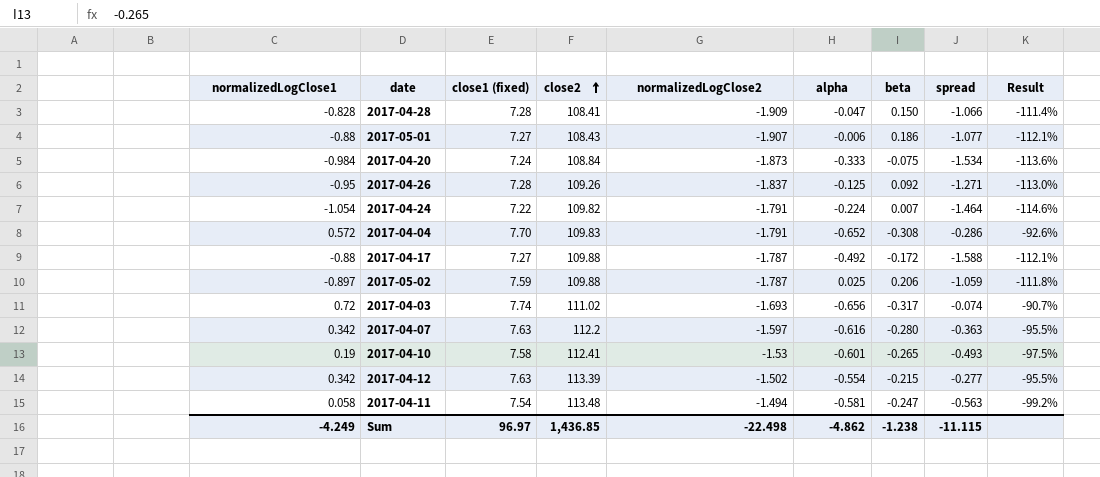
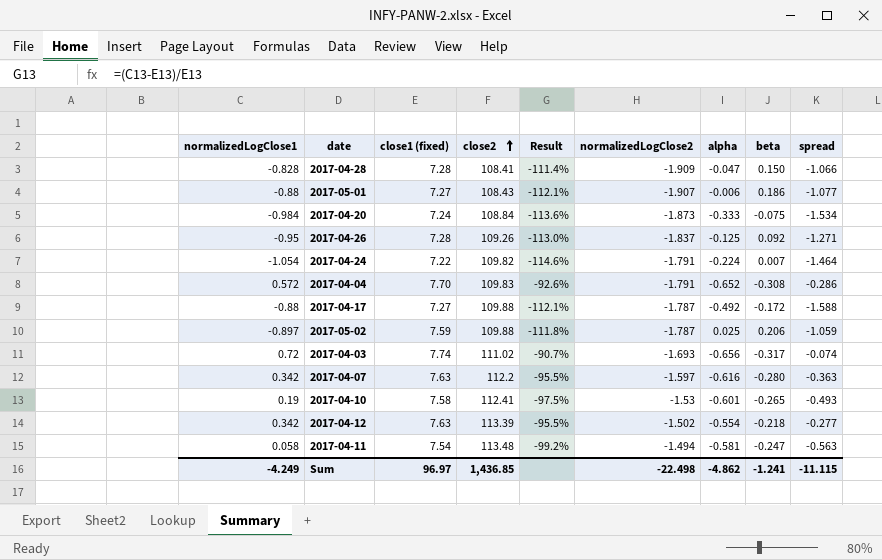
column Result | position: 9 -> 5
2017-04-12 | beta: -0.215 -> -0.218
Sum | beta: -1.238 -> -1.241

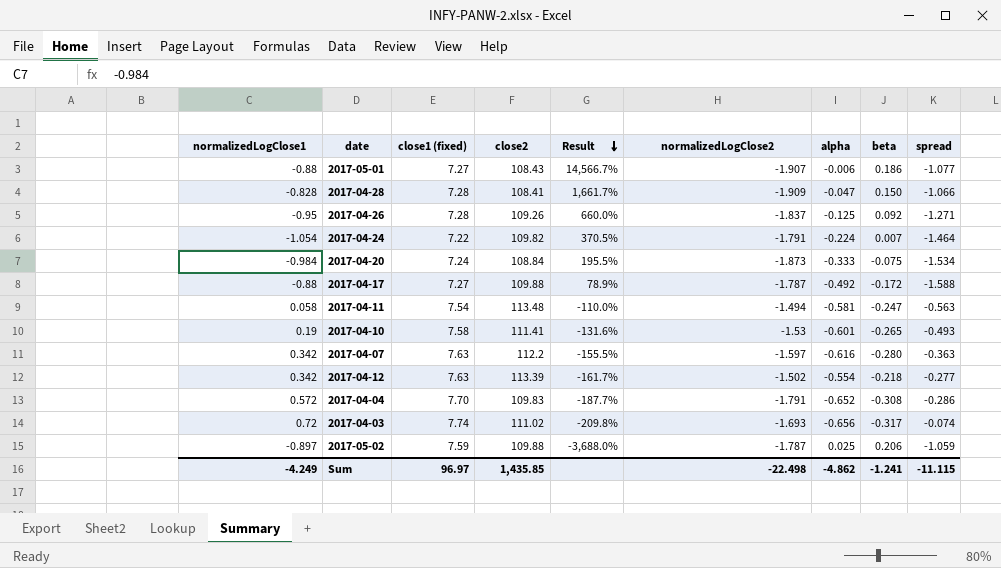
row order: close2 ascending -> Result descending
column Result | formula: ([normalizedLogClose1] - [close1 (fixed)]) / [close1 (fixed)] -> ([normalizedLogClose1] - [alpha]) / [alpha]
2017-04-10 | close2: 112.41 -> 111.41
Sum | close2: 1,436.85 -> 1,435.85

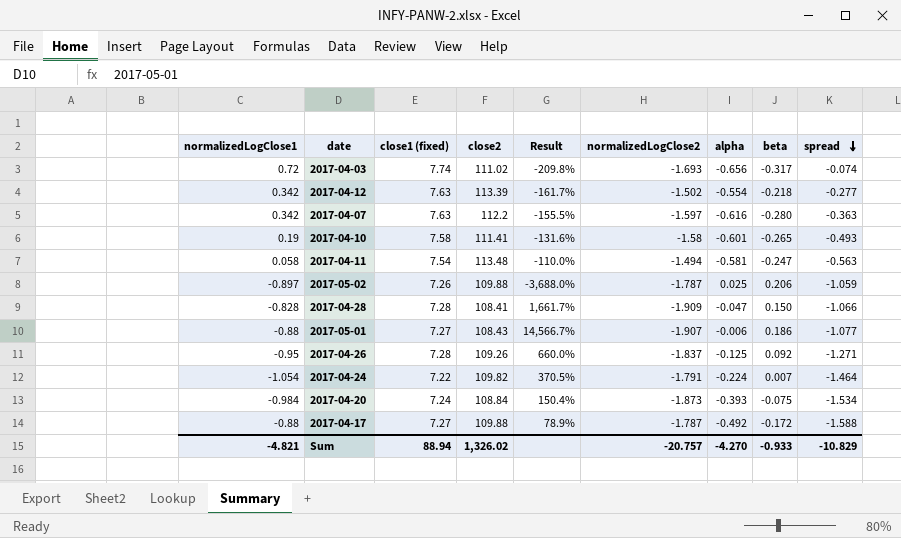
row order: Result descending -> spread descending
row 2017-04-04: 0.572 | 7.70 | 109.83 | -187.7% | -1.791 | -0.652 | -0.308 | -0.286 -> none
2017-04-10 | normalizedLogClose2: -1.53 -> -1.58
2017-05-02 | close1 (fixed): 7.59 -> 7.26
2017-04-20 | Result: 195.5% -> 150.4%
2017-04-20 | alpha: -0.333 -> -0.393
Sum | normalizedLogClose1: -4.249 -> -4.821
Sum | close1 (fixed): 96.97 -> 88.94
Sum | close2: 1,435.85 -> 1,326.02
Sum | normalizedLogClose2: -22.498 -> -20.757
Sum | alpha: -4.862 -> -4.270
Sum | beta: -1.241 -> -0.933
Sum | spread: -11.115 -> -10.829

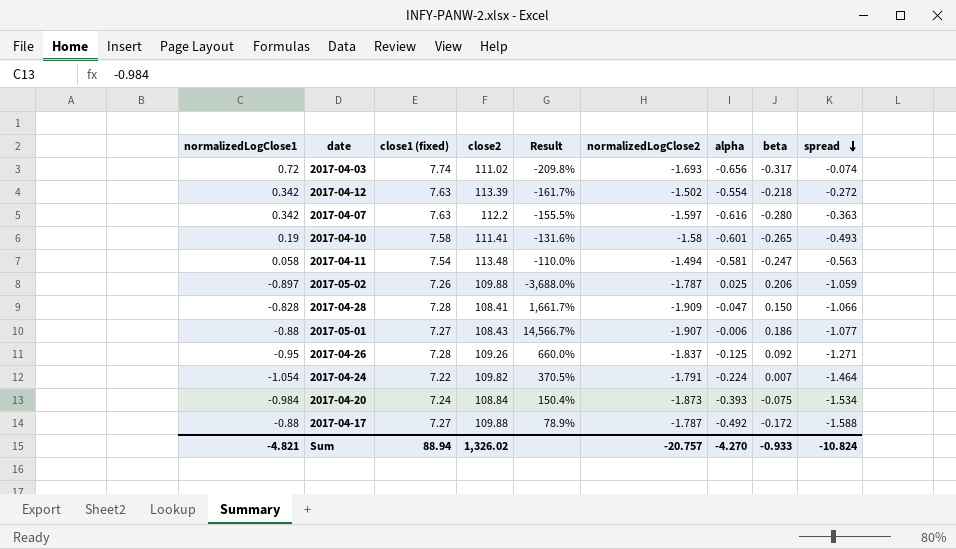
2017-04-12 | spread: -0.277 -> -0.272
Sum | spread: -10.829 -> -10.824

